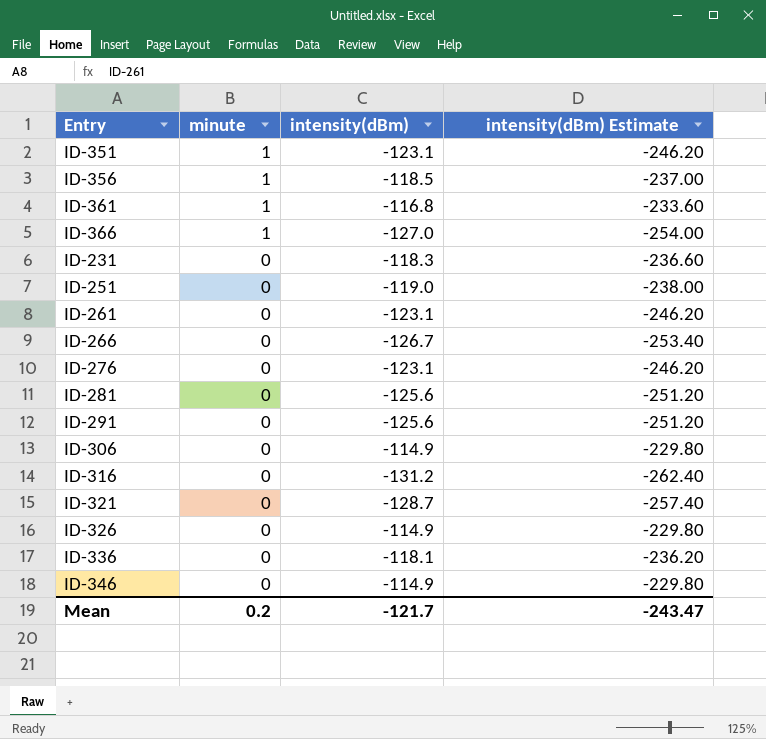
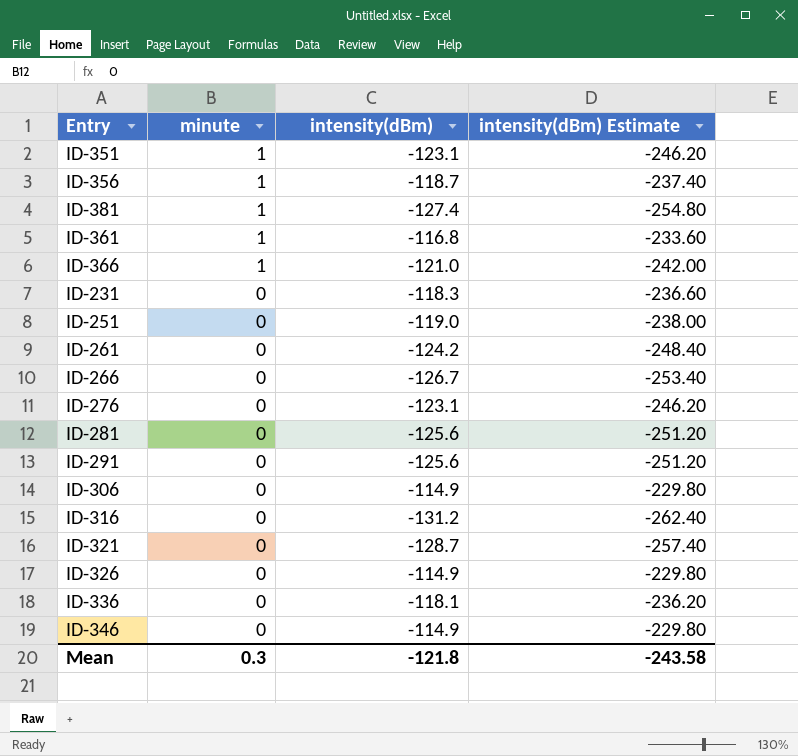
ID-356 | intensity(dBm): -118.5 -> -118.7
ID-356 | intensity(dBm) Estimate: -237.00 -> -237.40
row ID-381: none -> 1 | -127.4 | -254.80
ID-366 | intensity(dBm): -127.0 -> -121.0
ID-366 | intensity(dBm) Estimate: -254.00 -> -242.00
ID-261 | intensity(dBm): -123.1 -> -124.2
ID-261 | intensity(dBm) Estimate: -246.20 -> -248.40
Mean | minute: 0.2 -> 0.3
Mean | intensity(dBm): -121.7 -> -121.8
Mean | intensity(dBm) Estimate: -243.47 -> -243.58

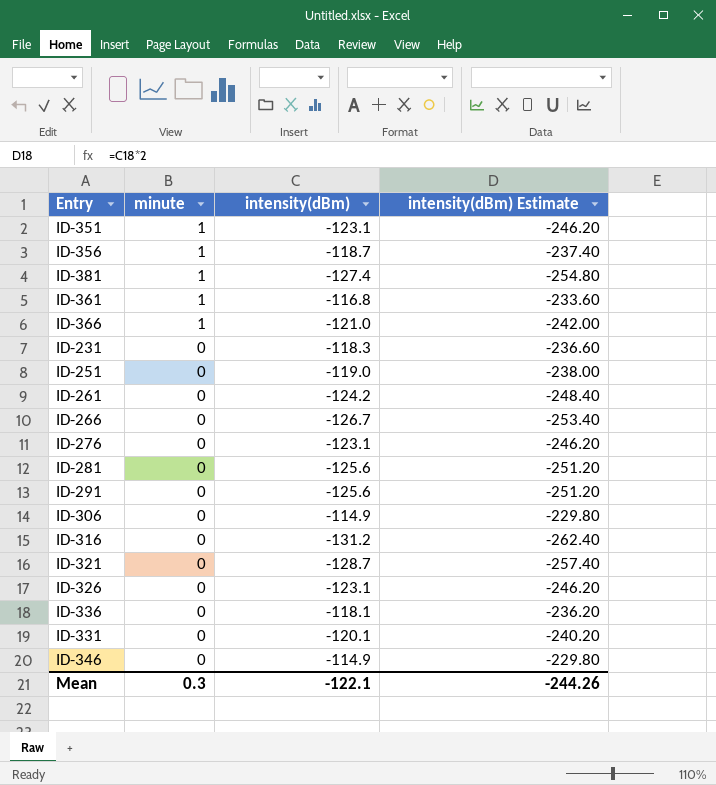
ID-326 | intensity(dBm): -114.9 -> -123.1
ID-326 | intensity(dBm) Estimate: -229.80 -> -246.20
row ID-331: none -> 0 | -120.1 | -240.20
Mean | intensity(dBm): -121.8 -> -122.1
Mean | intensity(dBm) Estimate: -243.58 -> -244.26

